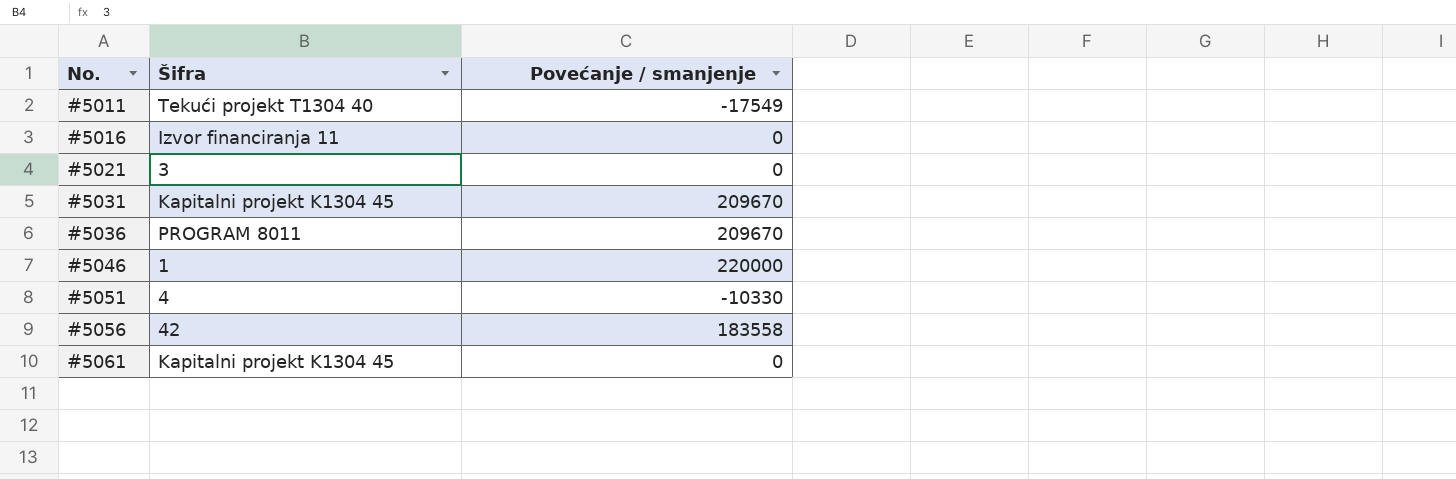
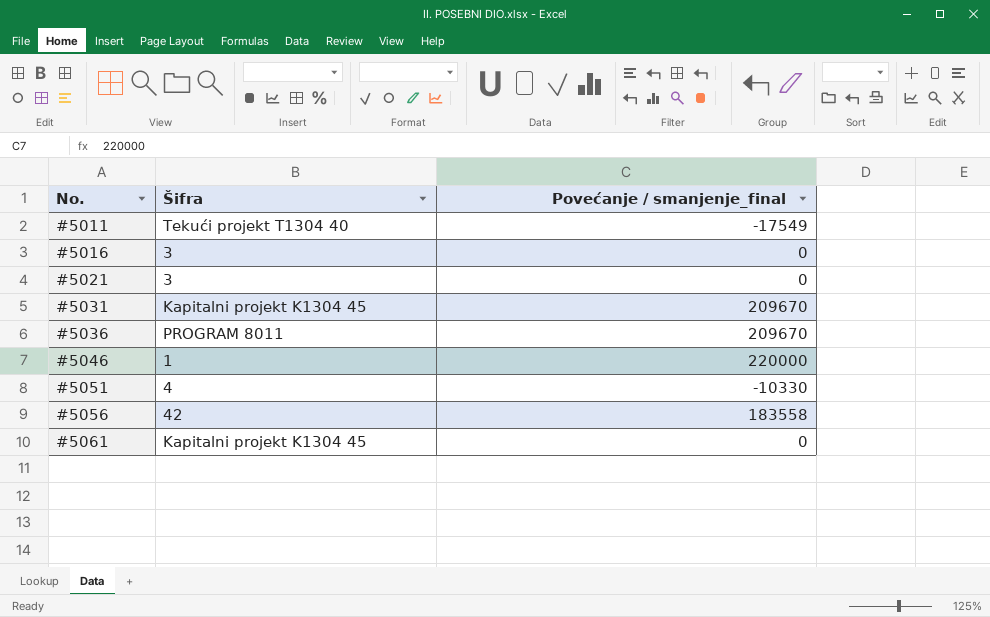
column name: Povećanje / smanjenje -> Povećanje / smanjenje_final
#5016 | Šifra: Izvor financiranja 11 -> 3

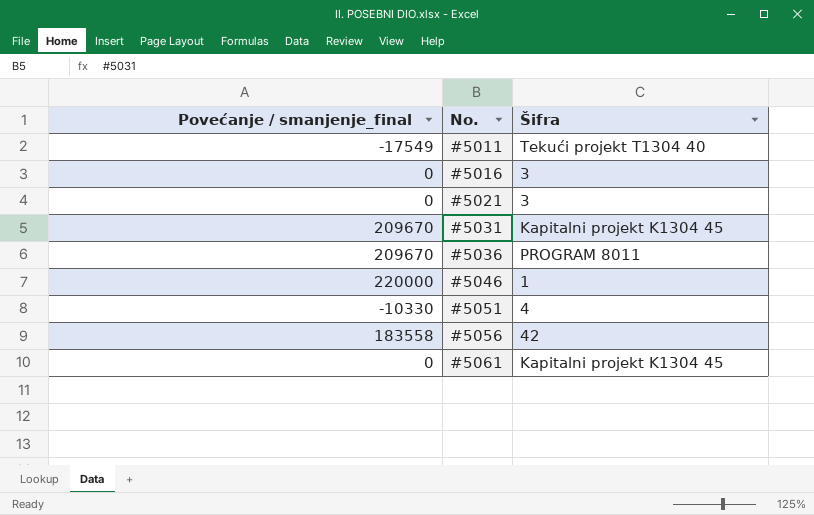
column Povećanje / smanjenje_final | position: 3 -> 1

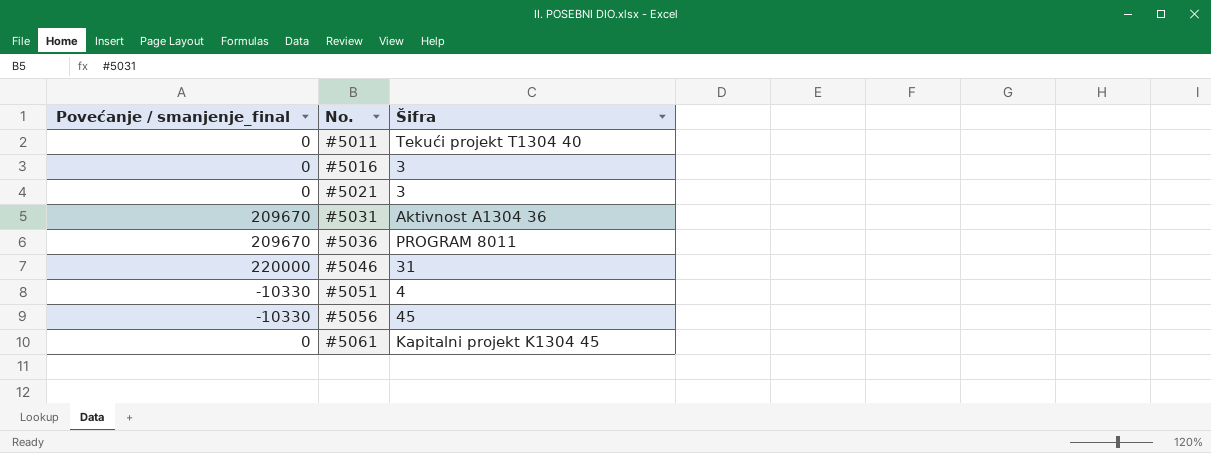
#5011 | Povećanje / smanjenje_final: -17549 -> 0
#5031 | Šifra: Kapitalni projekt K1304 45 -> Aktivnost A1304 36
#5046 | Šifra: 1 -> 31
#5056 | Povećanje / smanjenje_final: 183558 -> -10330
#5056 | Šifra: 42 -> 45

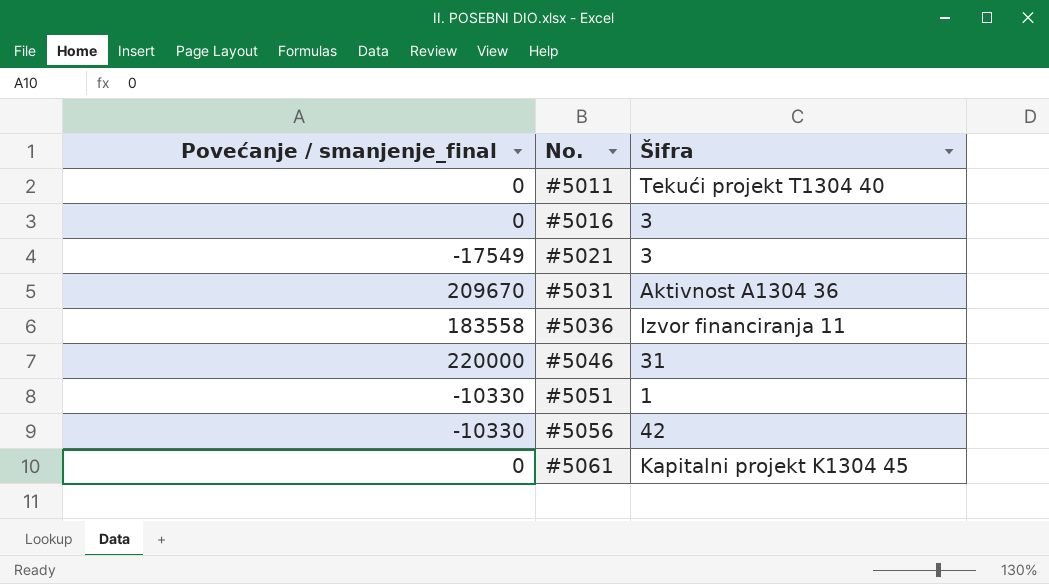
#5021 | Povećanje / smanjenje_final: 0 -> -17549
#5036 | Povećanje / smanjenje_final: 209670 -> 183558
#5036 | Šifra: PROGRAM 8011 -> Izvor financiranja 11
#5051 | Šifra: 4 -> 1
#5056 | Šifra: 45 -> 42

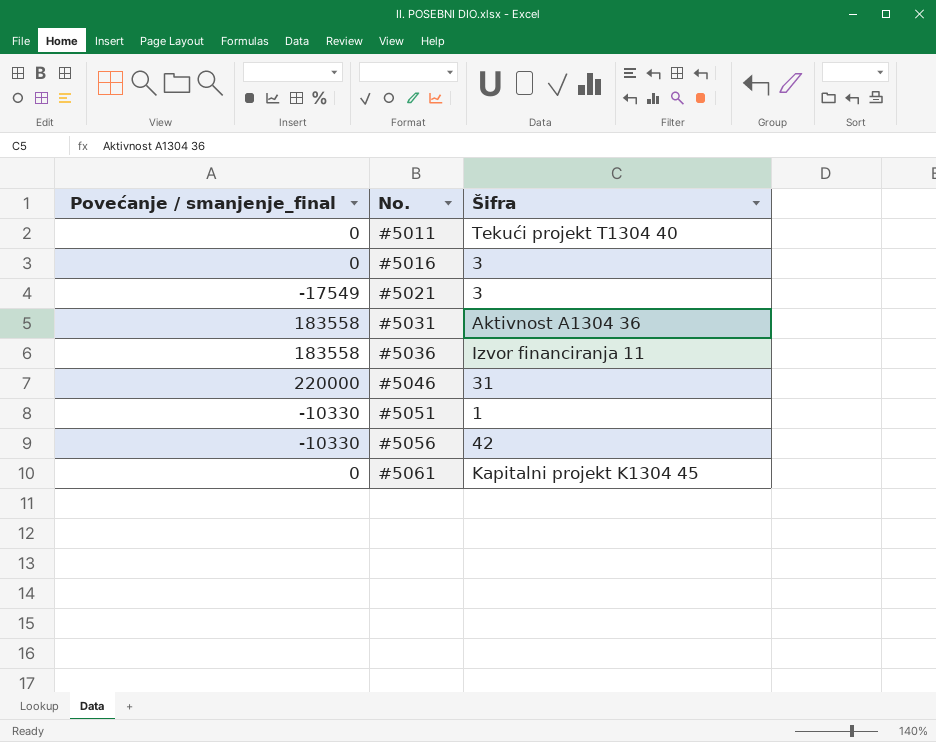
#5031 | Povećanje / smanjenje_final: 209670 -> 183558

